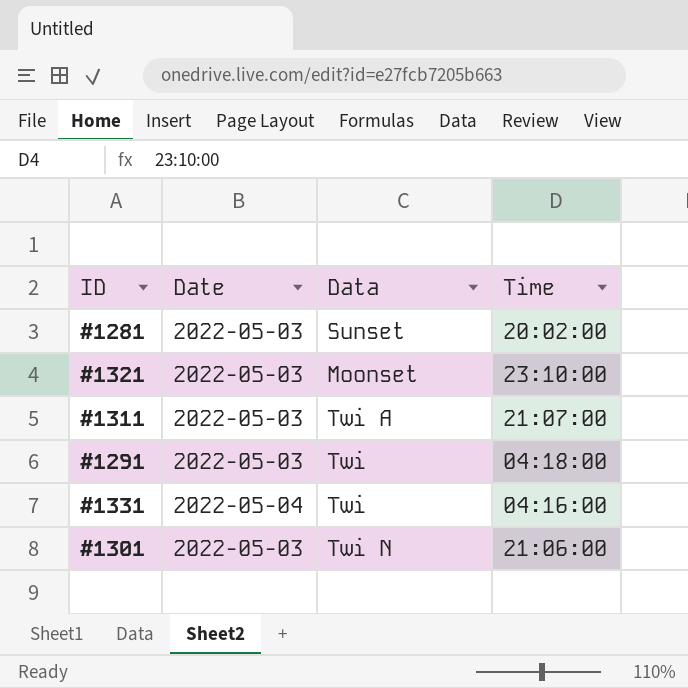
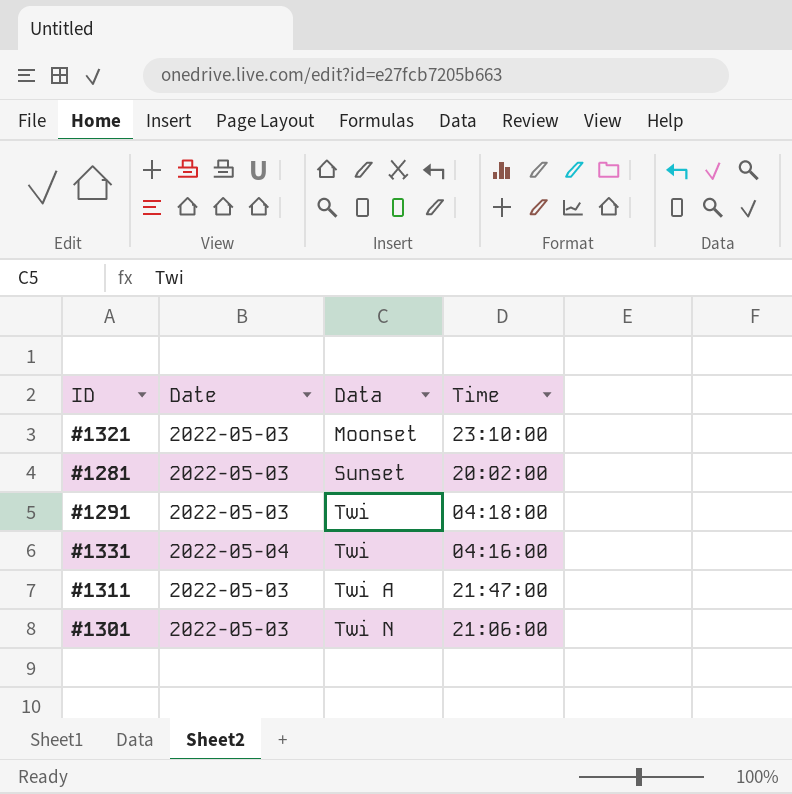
row order: none -> Data ascending
#1311 | Time: 21:07:00 -> 21:47:00

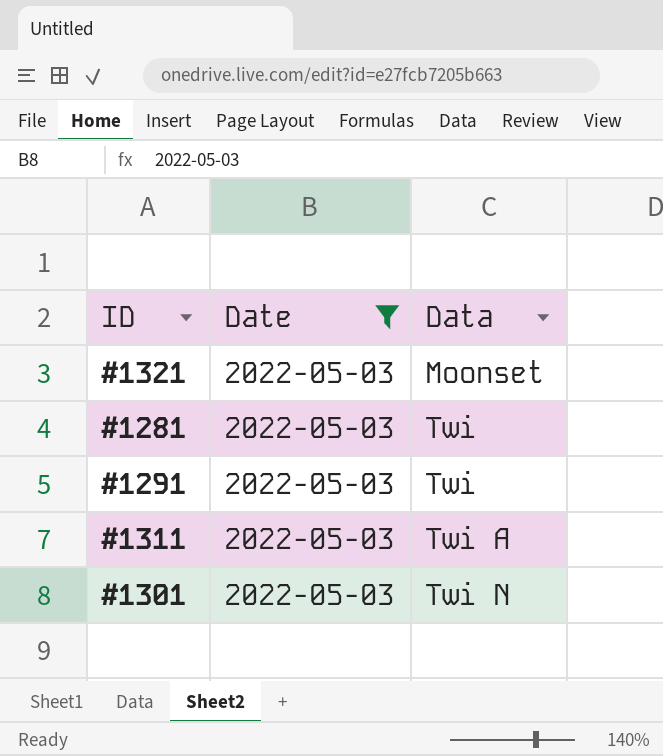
filter: none -> Date = 2022-05-03
column Time | position: 4 -> none
#1281 | Data: Sunset -> Twi

